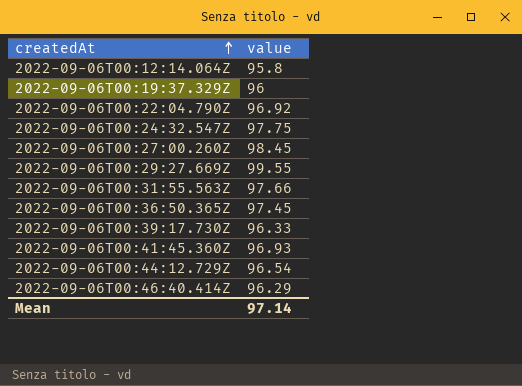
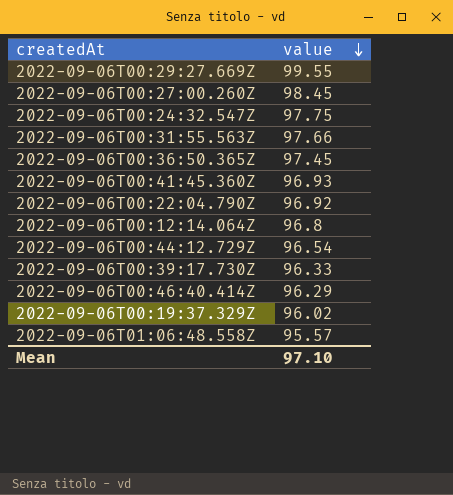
row order: createdAt ascending -> value descending
2022-09-06T00:12:14.064Z | value: 95.8 -> 96.8
2022-09-06T00:19:37.329Z | value: 96 -> 96.02
row 2022-09-06T01:06:48.558Z: none -> 95.57
Mean | value: 97.14 -> 97.10

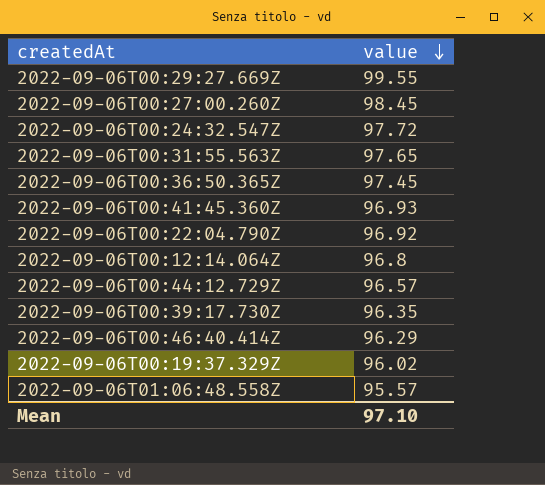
2022-09-06T00:24:32.547Z | value: 97.75 -> 97.72
2022-09-06T00:31:55.563Z | value: 97.66 -> 97.65
2022-09-06T00:44:12.729Z | value: 96.54 -> 96.57
2022-09-06T00:39:17.730Z | value: 96.33 -> 96.35

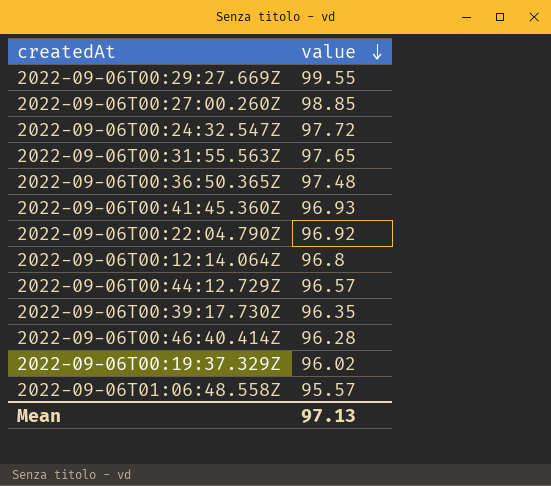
2022-09-06T00:27:00.260Z | value: 98.45 -> 98.85
2022-09-06T00:36:50.365Z | value: 97.45 -> 97.48
2022-09-06T00:46:40.414Z | value: 96.29 -> 96.28
Mean | value: 97.10 -> 97.13

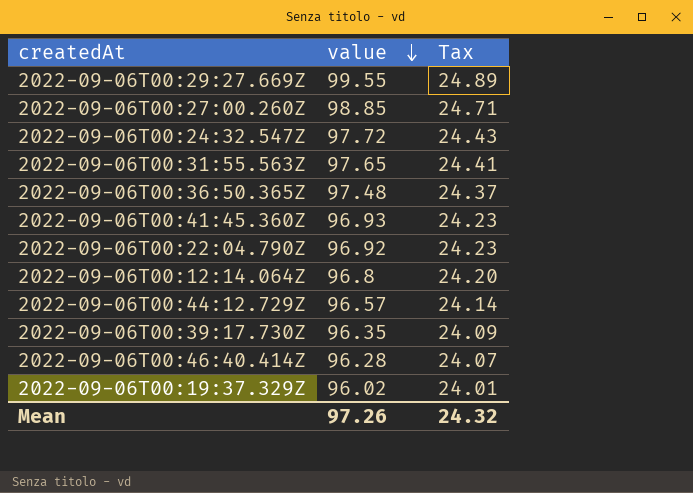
column Tax | formula: none -> [value] * 0.25
row 2022-09-06T01:06:48.558Z: 95.57 -> none
Mean | value: 97.13 -> 97.26

